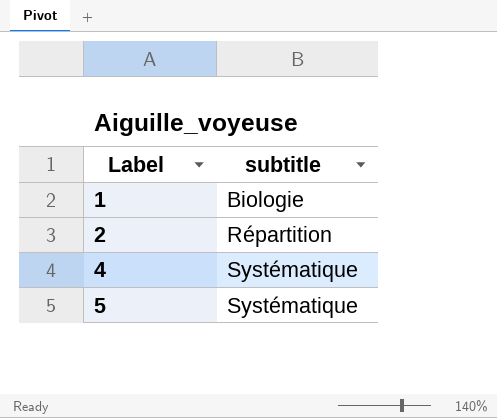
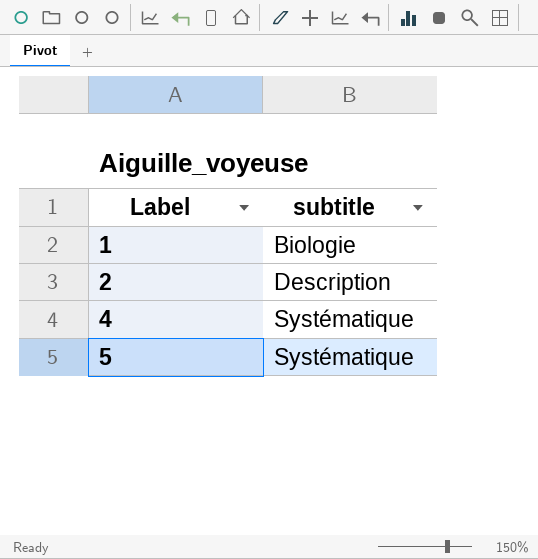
2 | subtitle: Répartition -> Description

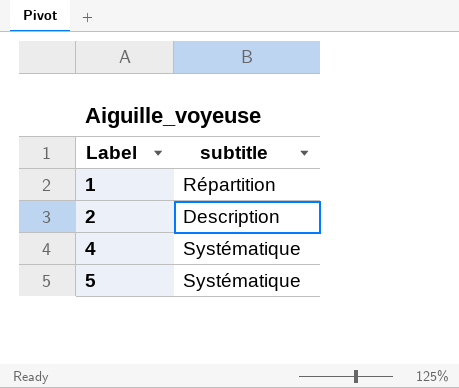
1 | subtitle: Biologie -> Répartition

